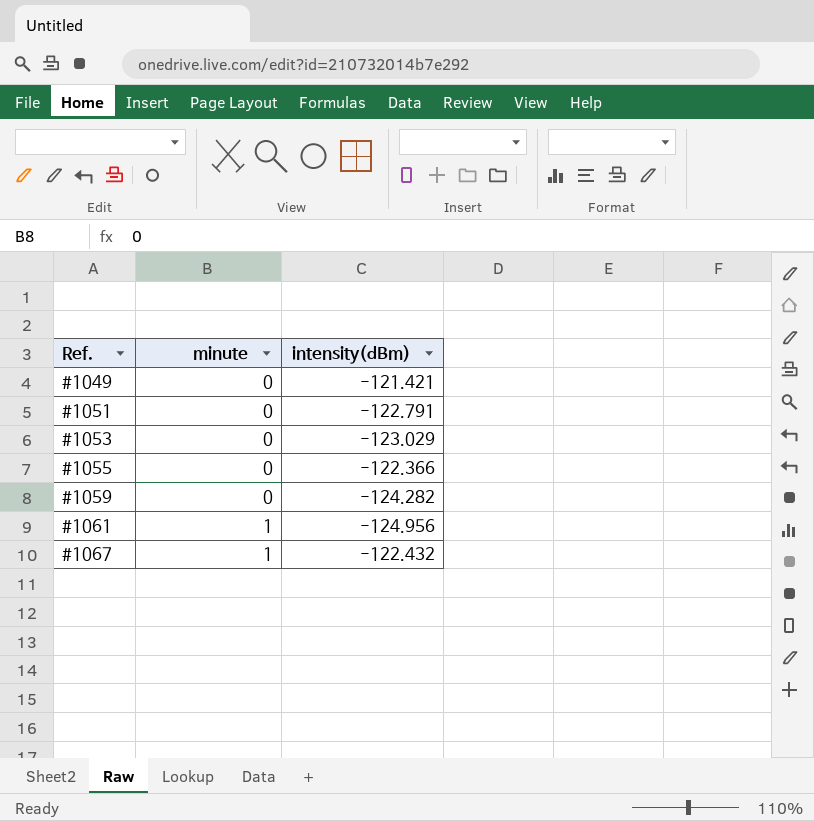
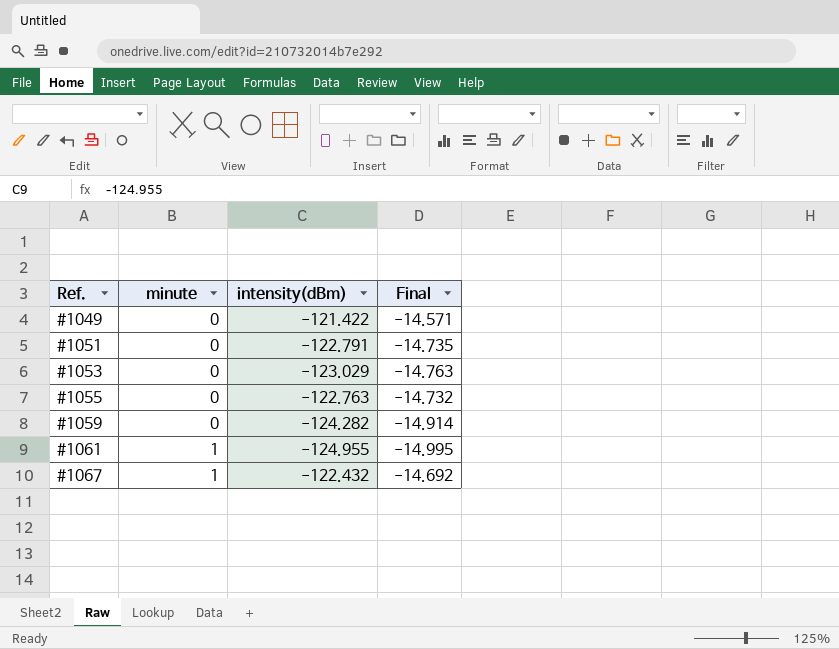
column Final | formula: none -> [intensity(dBm)] * 0.12
#1049 | intensity(dBm): -121.421 -> -121.422
#1055 | intensity(dBm): -122.366 -> -122.763
#1061 | intensity(dBm): -124.956 -> -124.955

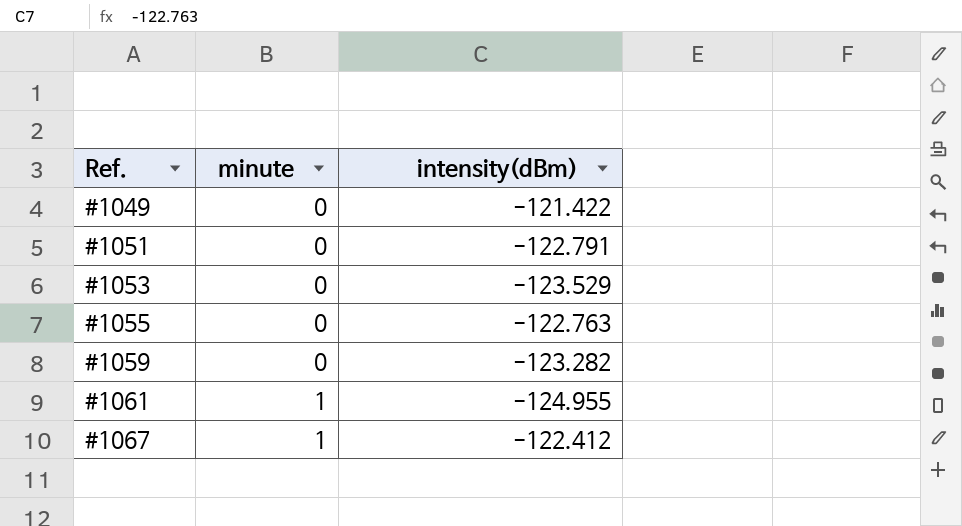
column Final | formula: [intensity(dBm)] * 0.12 -> none
#1053 | intensity(dBm): -123.029 -> -123.529
#1059 | intensity(dBm): -124.282 -> -123.282
#1067 | intensity(dBm): -122.432 -> -122.412

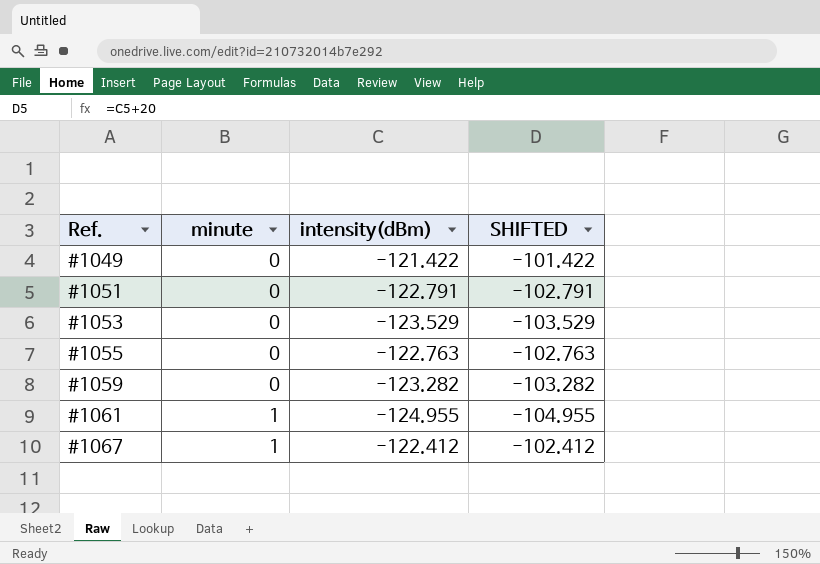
column SHIFTED | formula: none -> [intensity(dBm)] + 20

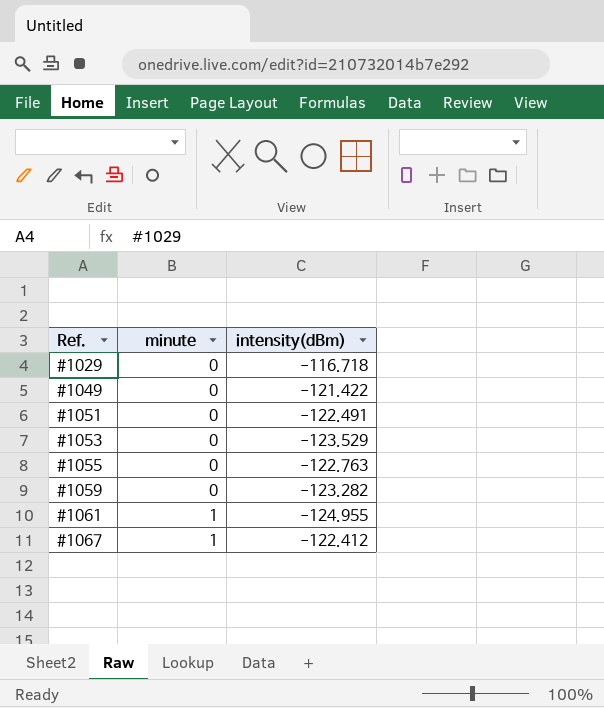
column SHIFTED | formula: [intensity(dBm)] + 20 -> none
row #1029: none -> 0 | -116.718
#1051 | intensity(dBm): -122.791 -> -122.491

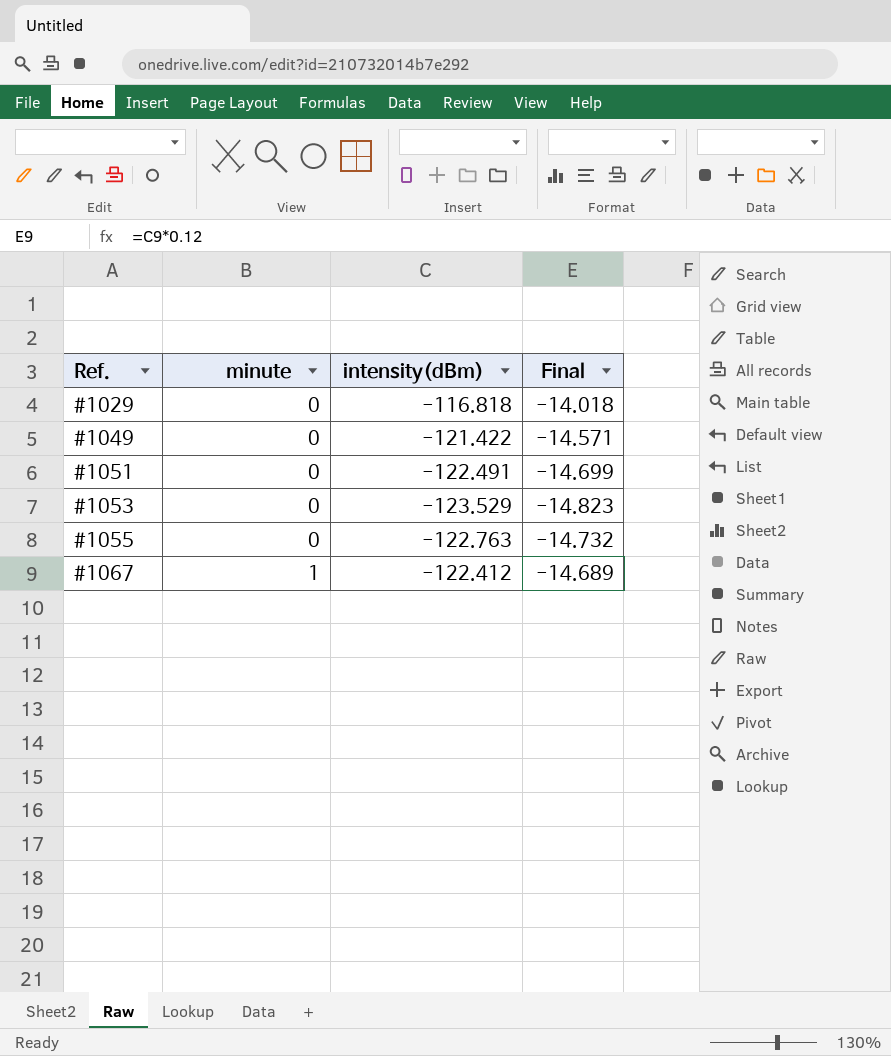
column Final | formula: none -> [intensity(dBm)] * 0.12
row #1059: 0 | -123.282 -> none
row #1061: 1 | -124.955 -> none
#1029 | intensity(dBm): -116.718 -> -116.818

